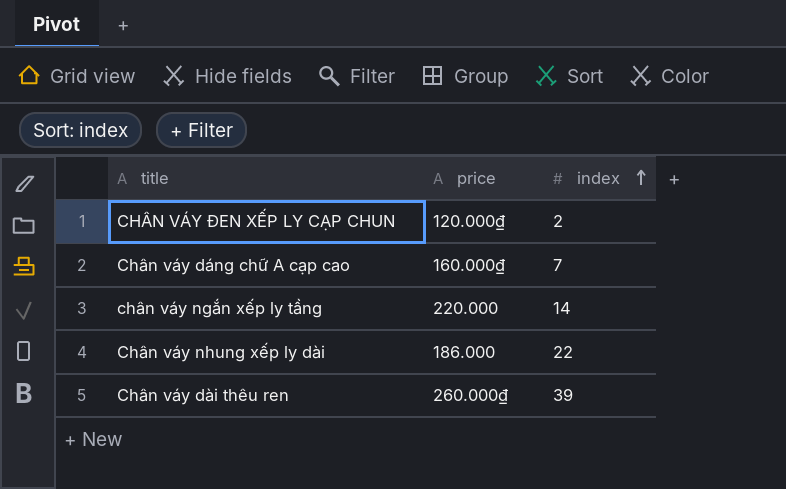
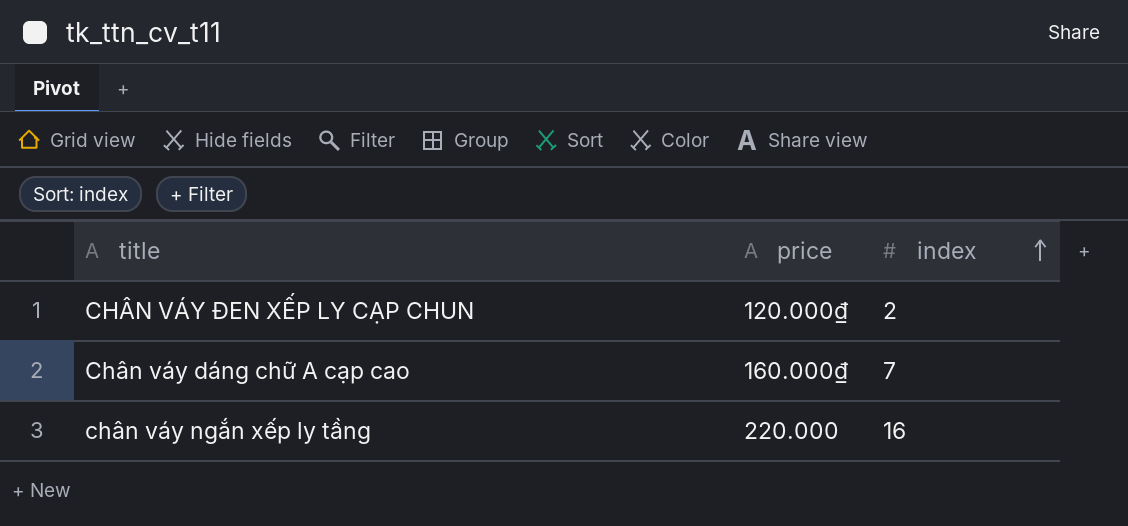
row Chân váy nhung xếp ly dài: 186.000 | 22 -> none
row Chân váy dài thêu ren: 260.000₫ | 39 -> none
chân váy ngắn xếp ly tầng | index: 14 -> 16

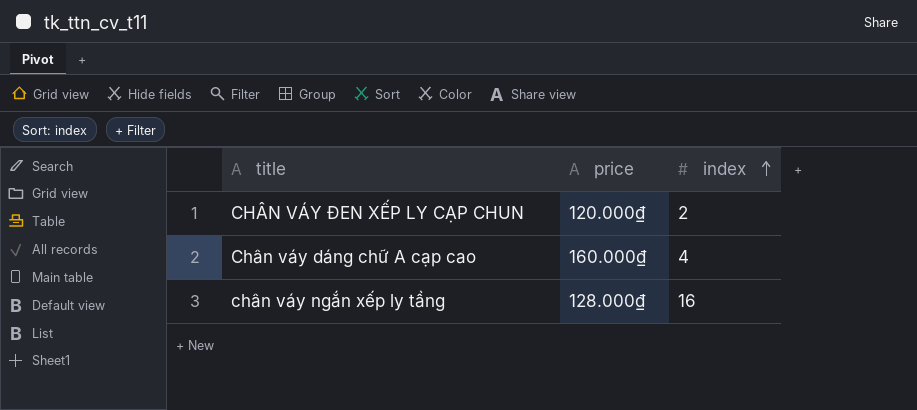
Chân váy dáng chữ A cạp cao | index: 7 -> 4
chân váy ngắn xếp ly tầng | price: 220.000 -> 128.000₫

